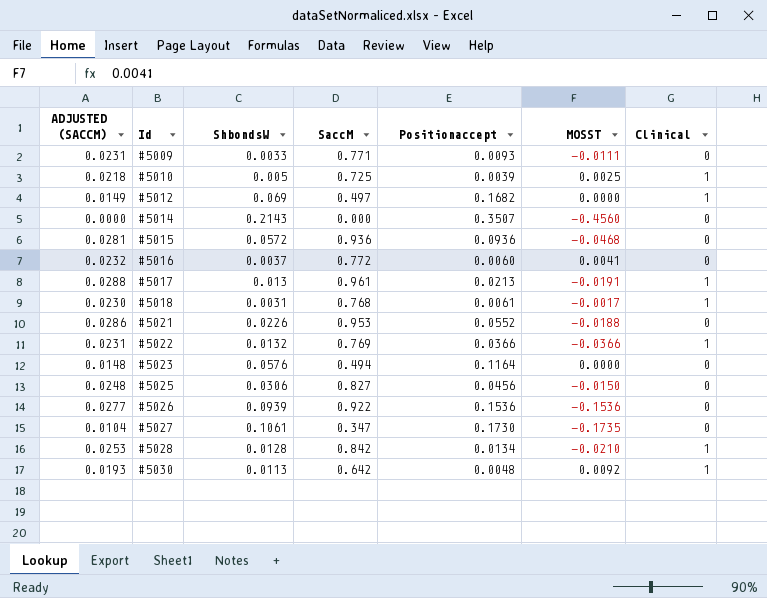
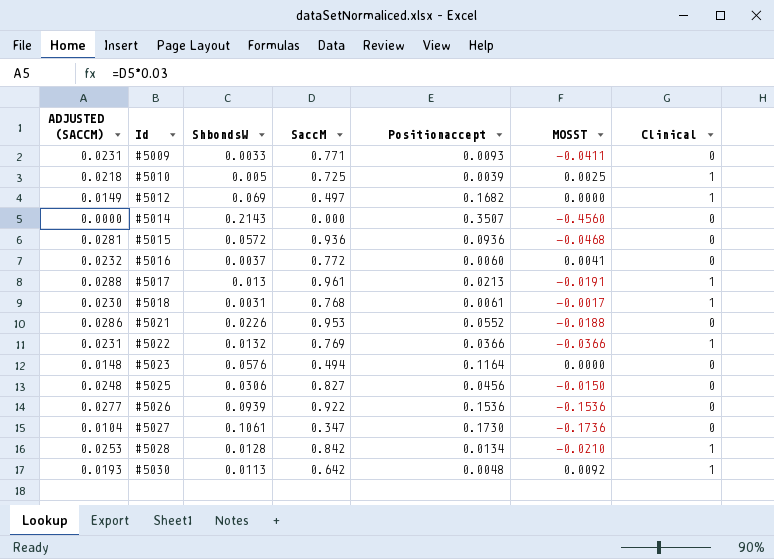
#5009 | MOSST: -0.0111 -> -0.0411
#5027 | MOSST: -0.1735 -> -0.1736

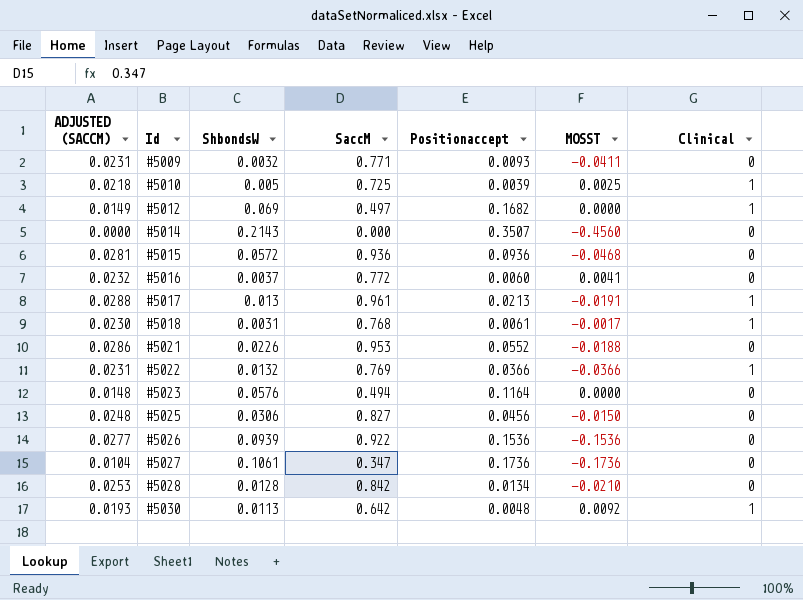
#5009 | ShbondsW: 0.0033 -> 0.0032
#5027 | Positionaccept: 0.1730 -> 0.1736
#5028 | Clinical: 1 -> 0

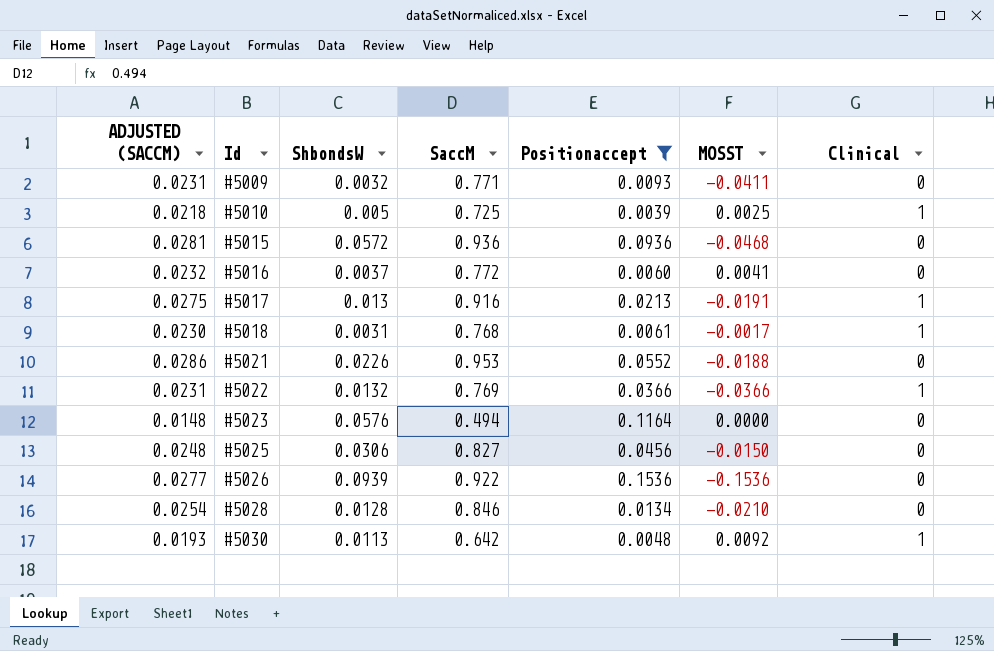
filter: none -> Positionaccept <= 0.1536
#5017 | ADJUSTED (SACCM): 0.0288 -> 0.0275
#5017 | SaccM: 0.961 -> 0.916
#5028 | ADJUSTED (SACCM): 0.0253 -> 0.0254
#5028 | SaccM: 0.842 -> 0.846

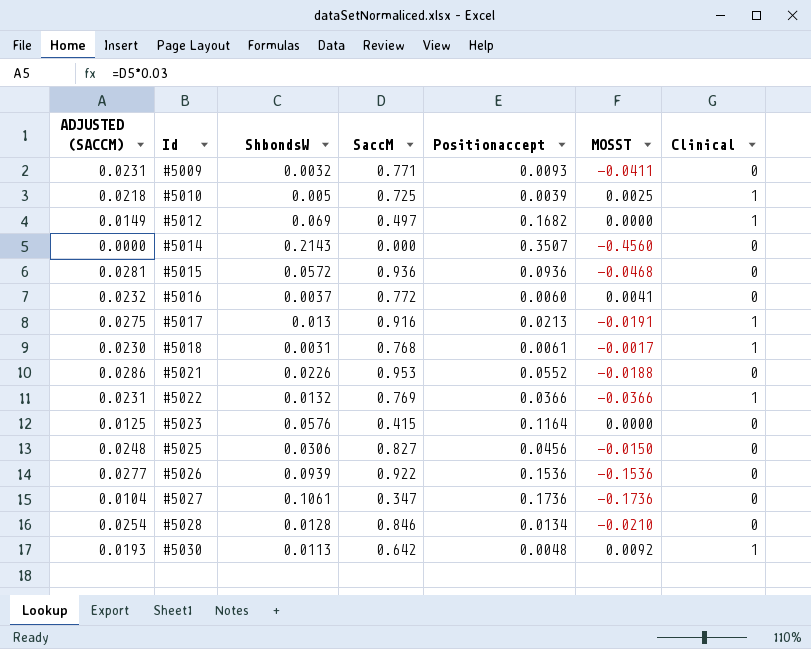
filter: Positionaccept <= 0.1536 -> none
#5023 | ADJUSTED (SACCM): 0.0148 -> 0.0125
#5023 | SaccM: 0.494 -> 0.415

